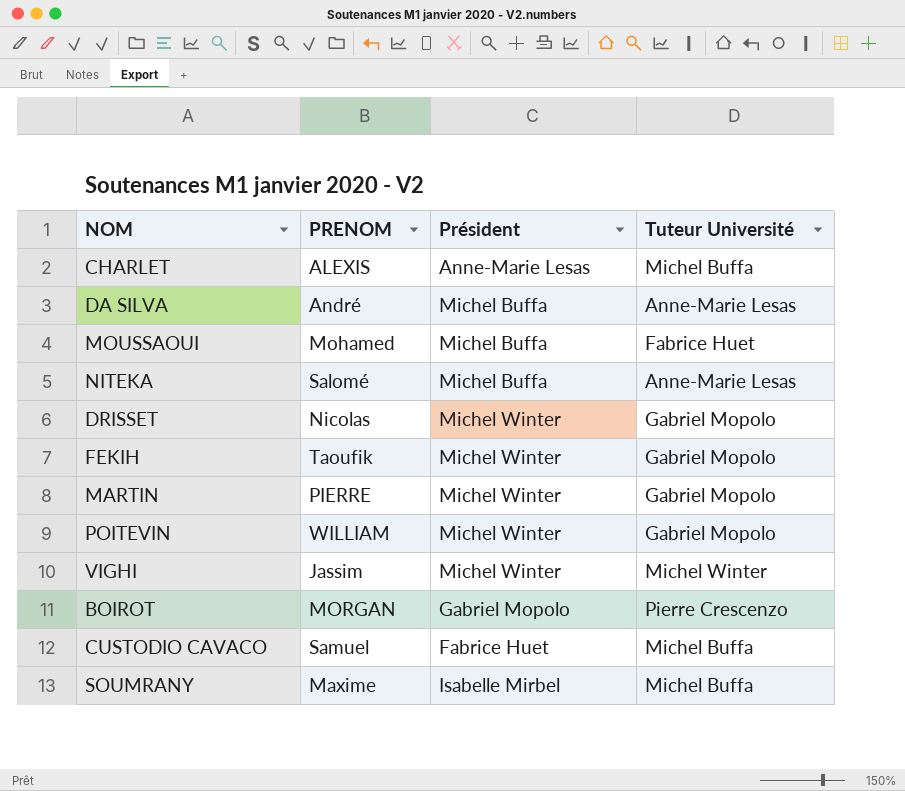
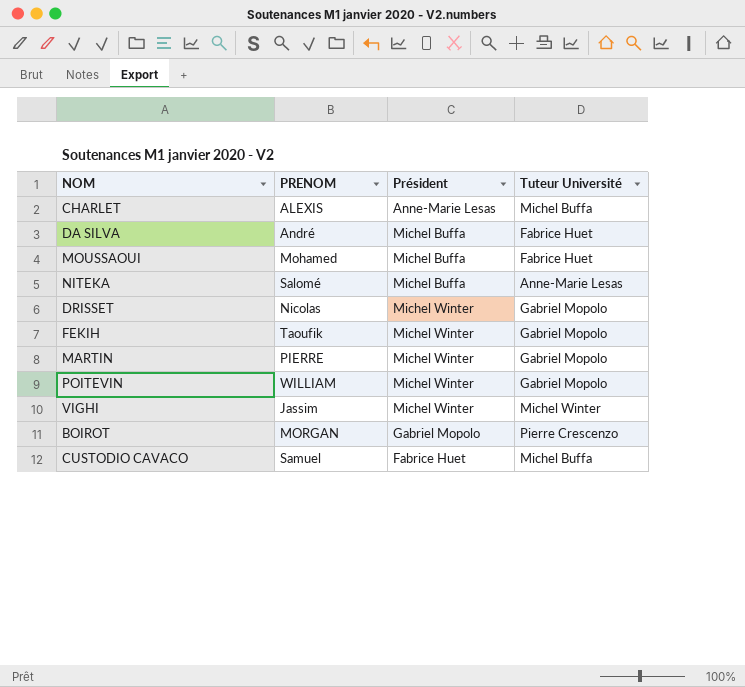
row SOUMRANY: Maxime | Isabelle Mirbel | Michel Buffa -> none
DA SILVA | Tuteur Université: Anne-Marie Lesas -> Fabrice Huet

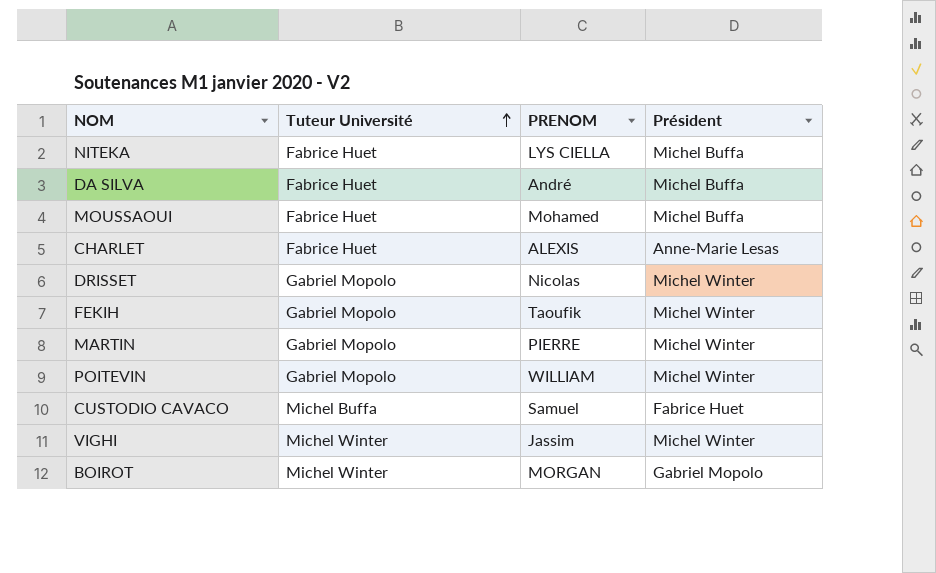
row order: none -> Tuteur Université ascending
column Tuteur Université | position: 4 -> 2
NITEKA | Tuteur Université: Anne-Marie Lesas -> Fabrice Huet
NITEKA | PRENOM: Salomé -> LYS CIELLA
CHARLET | Tuteur Université: Michel Buffa -> Fabrice Huet
BOIROT | Tuteur Université: Pierre Crescenzo -> Michel Winter

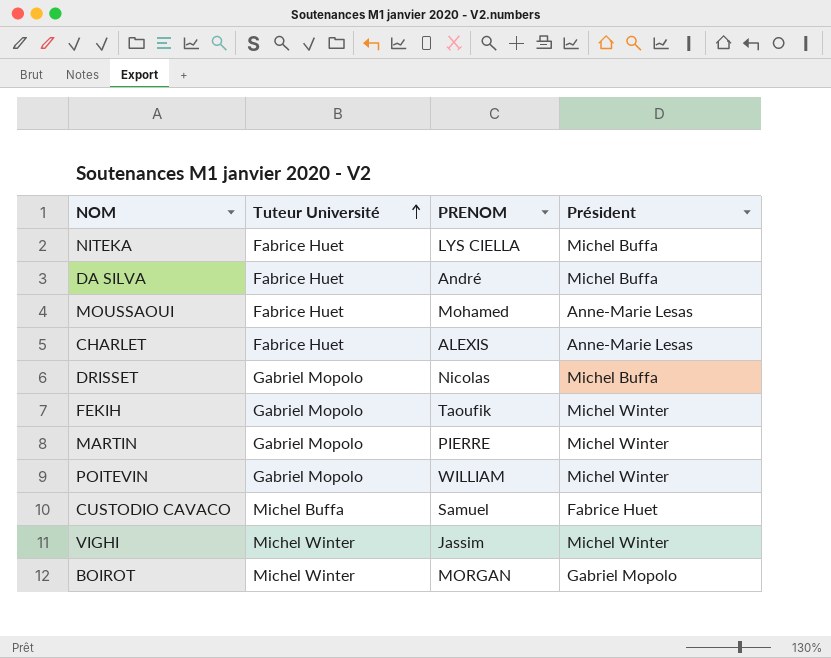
MOUSSAOUI | Président: Michel Buffa -> Anne-Marie Lesas
DRISSET | Président: Michel Winter -> Michel Buffa

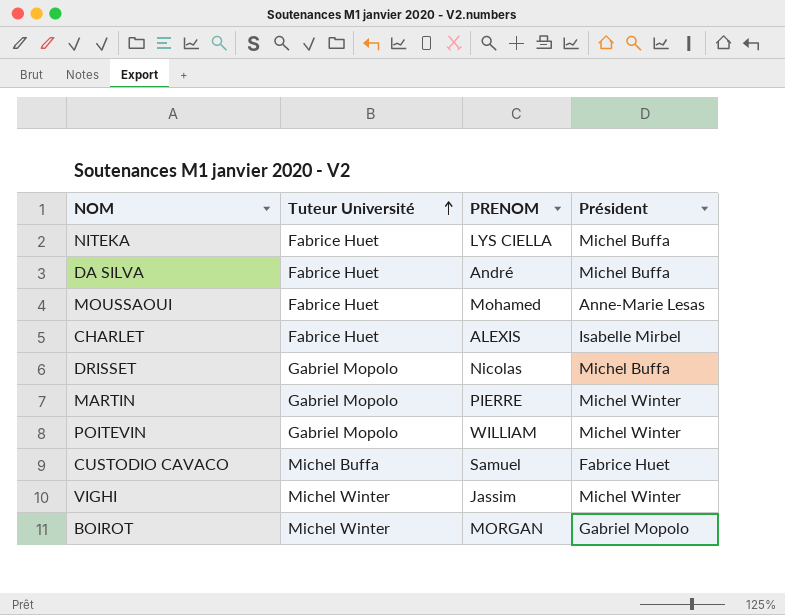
row FEKIH: Gabriel Mopolo | Taoufik | Michel Winter -> none
CHARLET | Président: Anne-Marie Lesas -> Isabelle Mirbel

